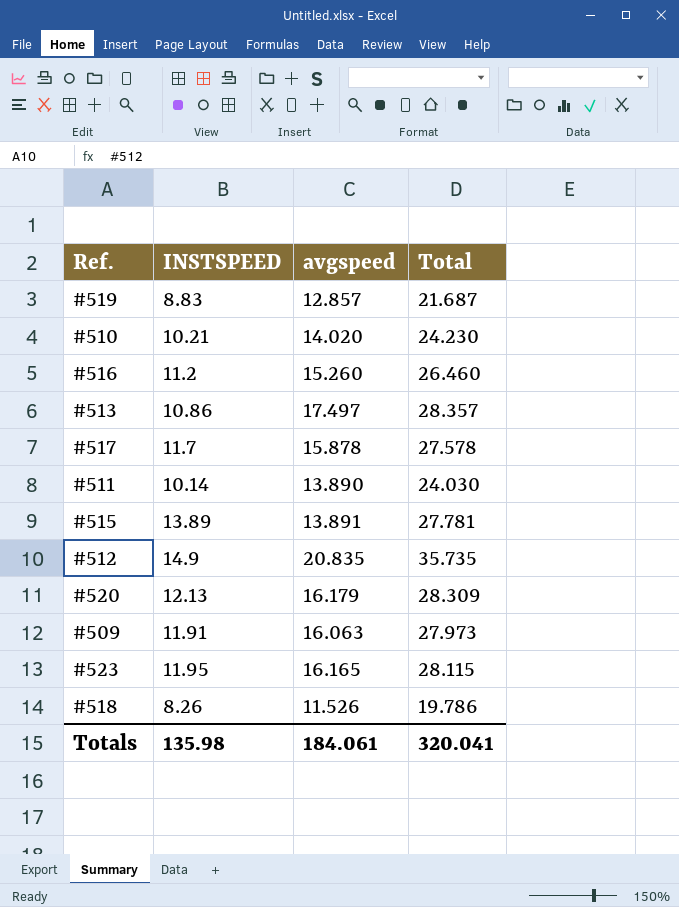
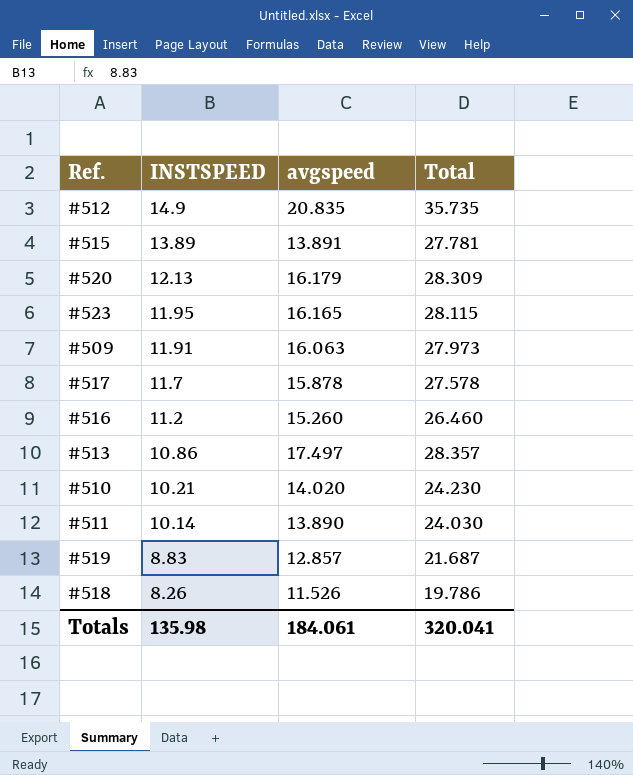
row order: none -> INSTSPEED descending

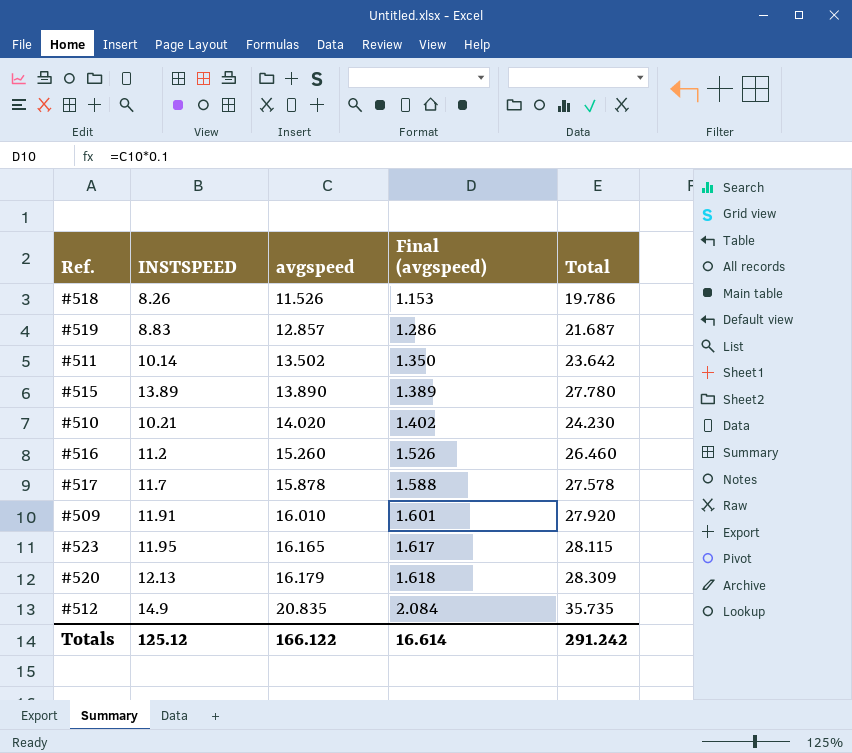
row order: INSTSPEED descending -> avgspeed ascending
column Final (avgspeed) | formula: none -> [avgspeed] * 0.1
row #513: 10.86 | 17.497 | 28.357 -> none
#511 | avgspeed: 13.890 -> 13.502
#511 | Total: 24.030 -> 23.642
#515 | avgspeed: 13.891 -> 13.890
#515 | Total: 27.781 -> 27.780
#509 | avgspeed: 16.063 -> 16.010
#509 | Total: 27.973 -> 27.920
Totals | INSTSPEED: 135.98 -> 125.12
Totals | avgspeed: 184.061 -> 166.122
Totals | Total: 320.041 -> 291.242

